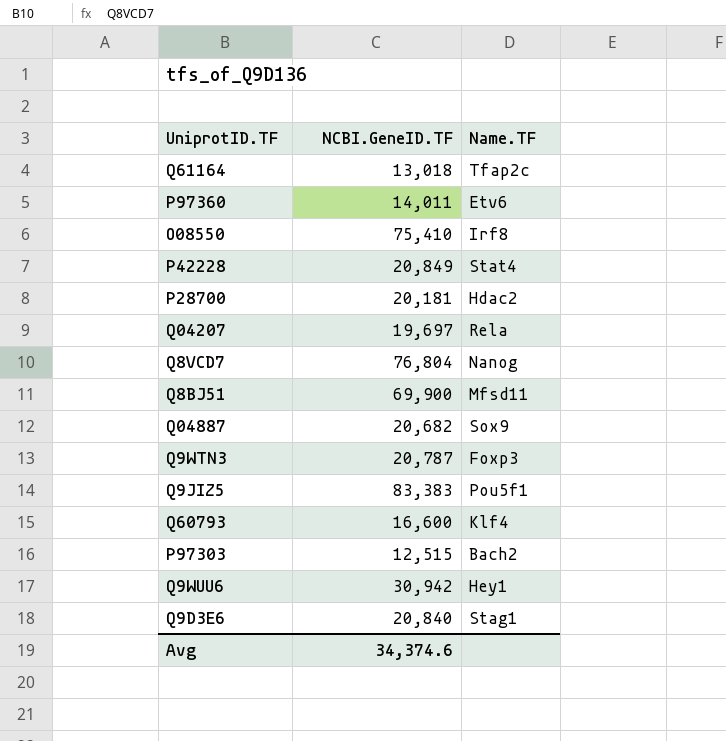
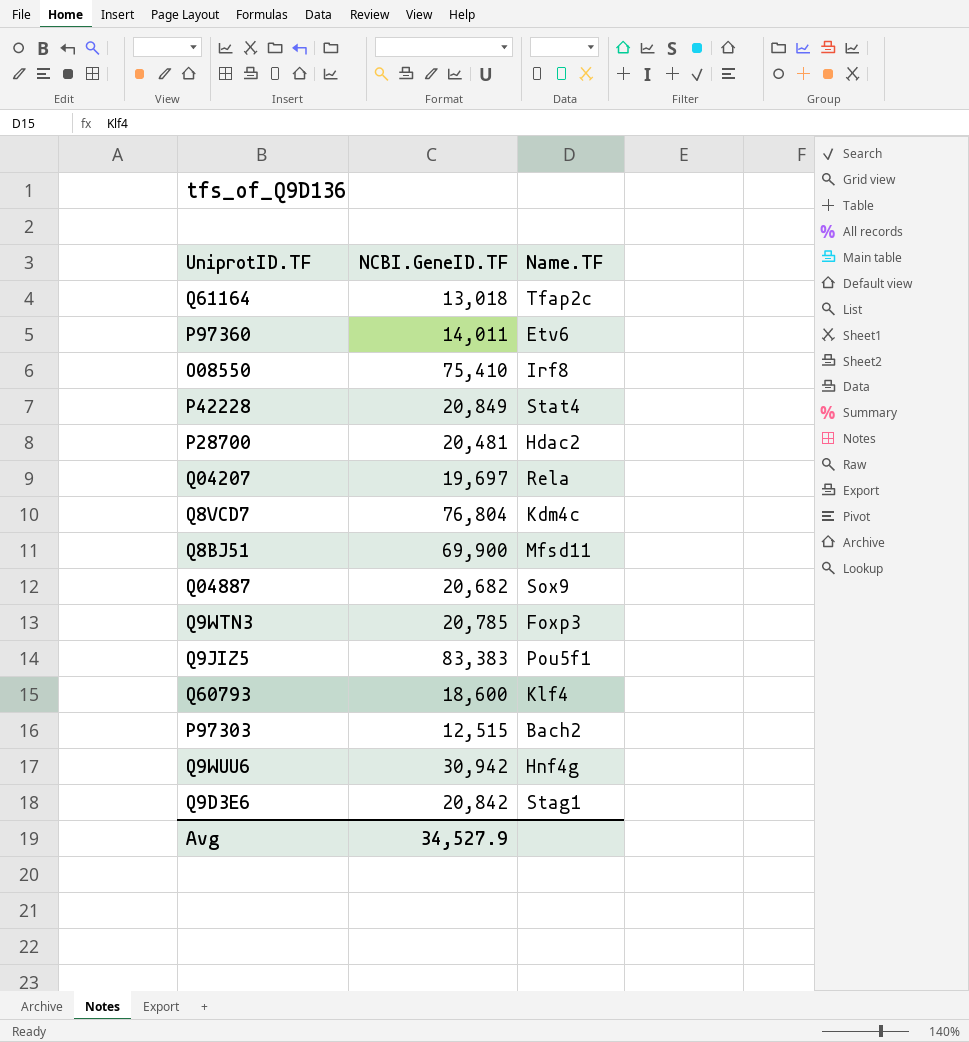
P28700 | NCBI.GeneID.TF: 20,181 -> 20,481
Q8VCD7 | Name.TF: Nanog -> Kdm4c
Q9WTN3 | NCBI.GeneID.TF: 20,787 -> 20,785
Q60793 | NCBI.GeneID.TF: 16,600 -> 18,600
Q9WUU6 | Name.TF: Hey1 -> Hnf4g
Q9D3E6 | NCBI.GeneID.TF: 20,840 -> 20,842
Avg | NCBI.GeneID.TF: 34,374.6 -> 34,527.9

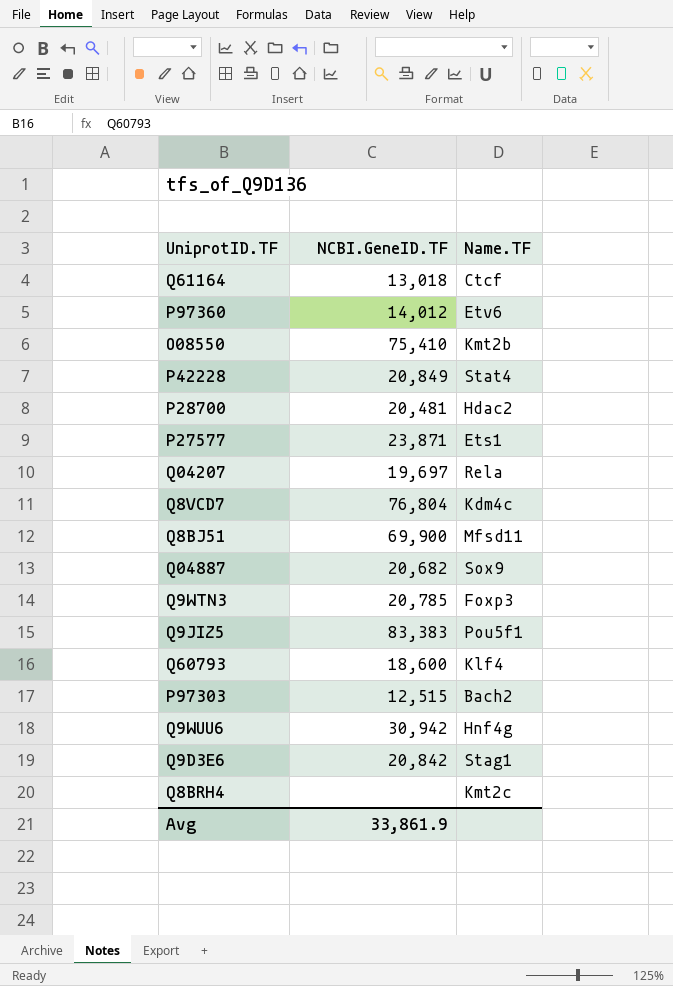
Q61164 | Name.TF: Tfap2c -> Ctcf
P97360 | NCBI.GeneID.TF: 14,011 -> 14,012
O08550 | Name.TF: Irf8 -> Kmt2b
row P27577: none -> 23,871 | Ets1
row Q8BRH4: none -> none | Kmt2c
Avg | NCBI.GeneID.TF: 34,527.9 -> 33,861.9

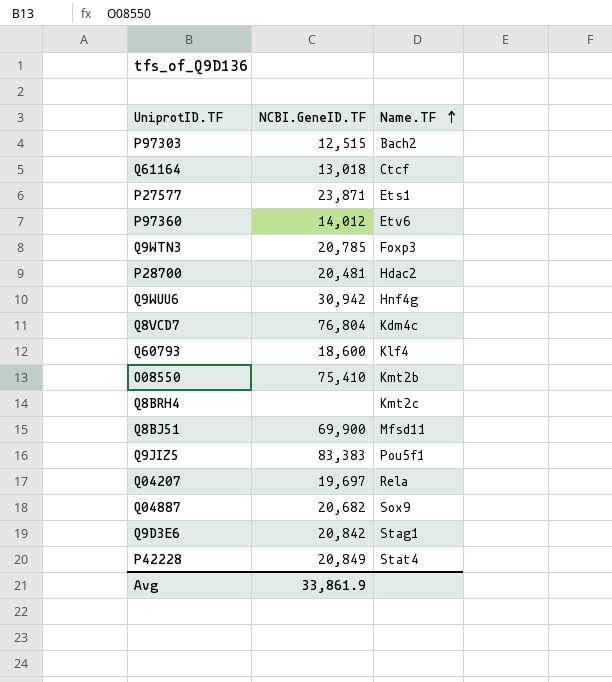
row order: none -> Name.TF ascending

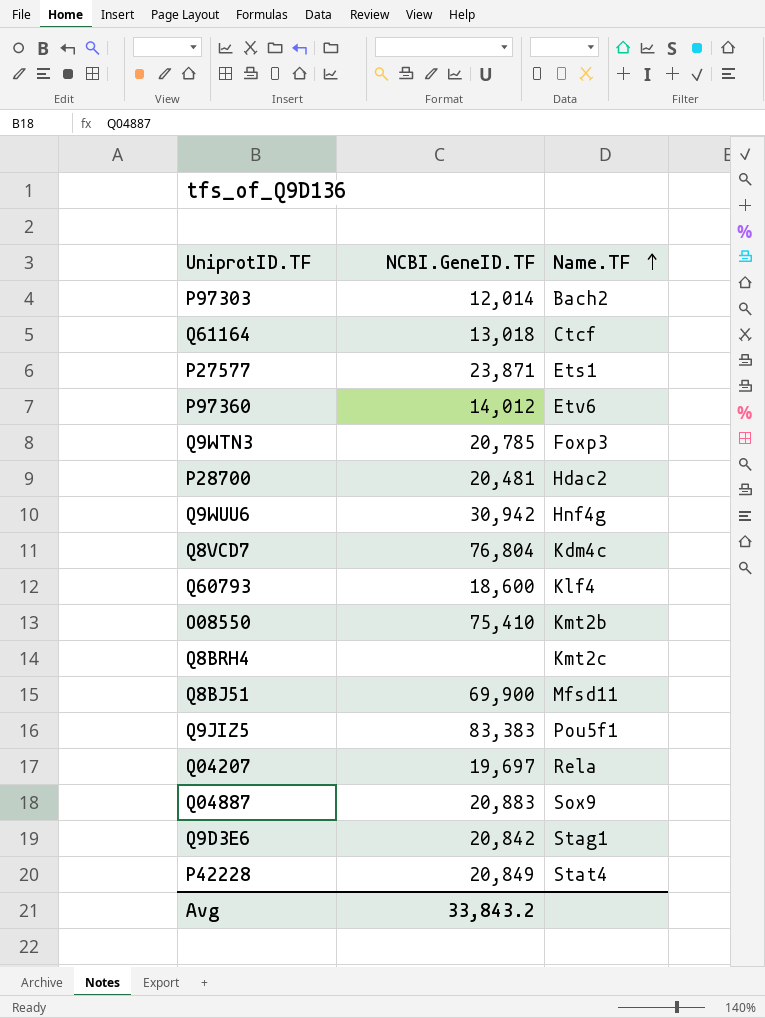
P97303 | NCBI.GeneID.TF: 12,515 -> 12,014
Q04887 | NCBI.GeneID.TF: 20,682 -> 20,883
Avg | NCBI.GeneID.TF: 33,861.9 -> 33,843.2

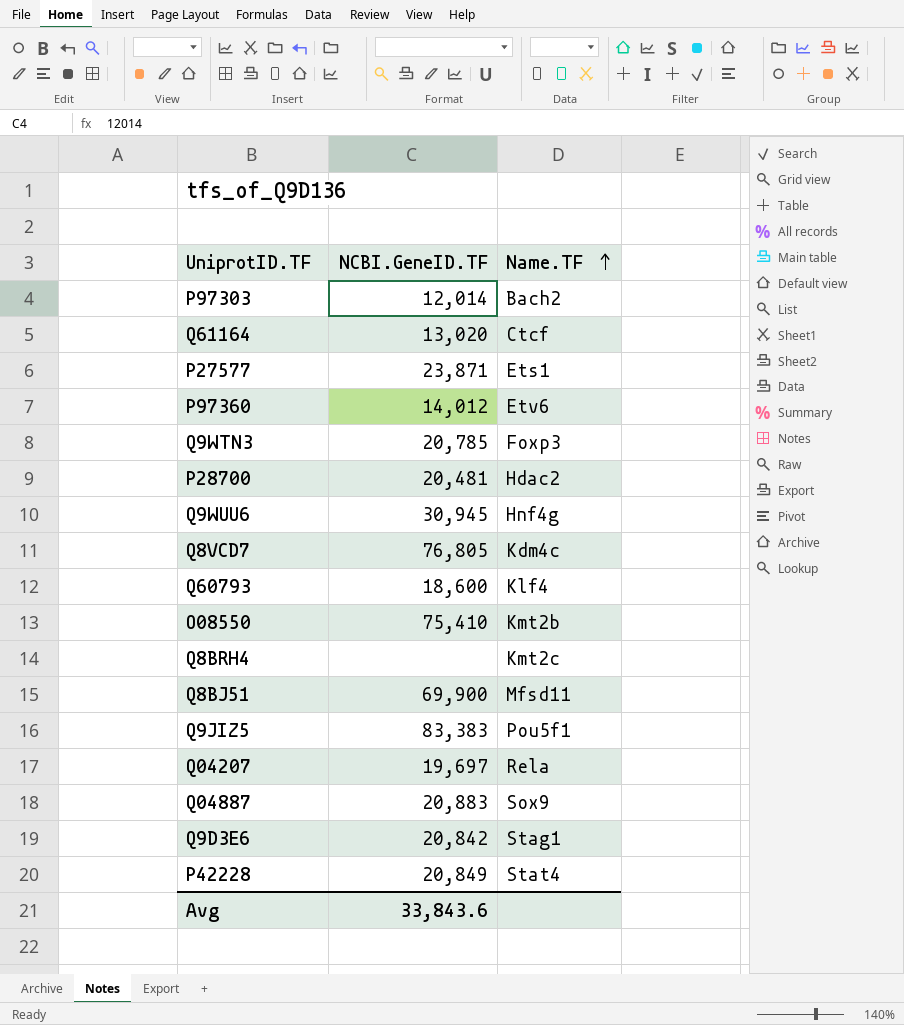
Q61164 | NCBI.GeneID.TF: 13,018 -> 13,020
Q9WUU6 | NCBI.GeneID.TF: 30,942 -> 30,945
Q8VCD7 | NCBI.GeneID.TF: 76,804 -> 76,805
Avg | NCBI.GeneID.TF: 33,843.2 -> 33,843.6

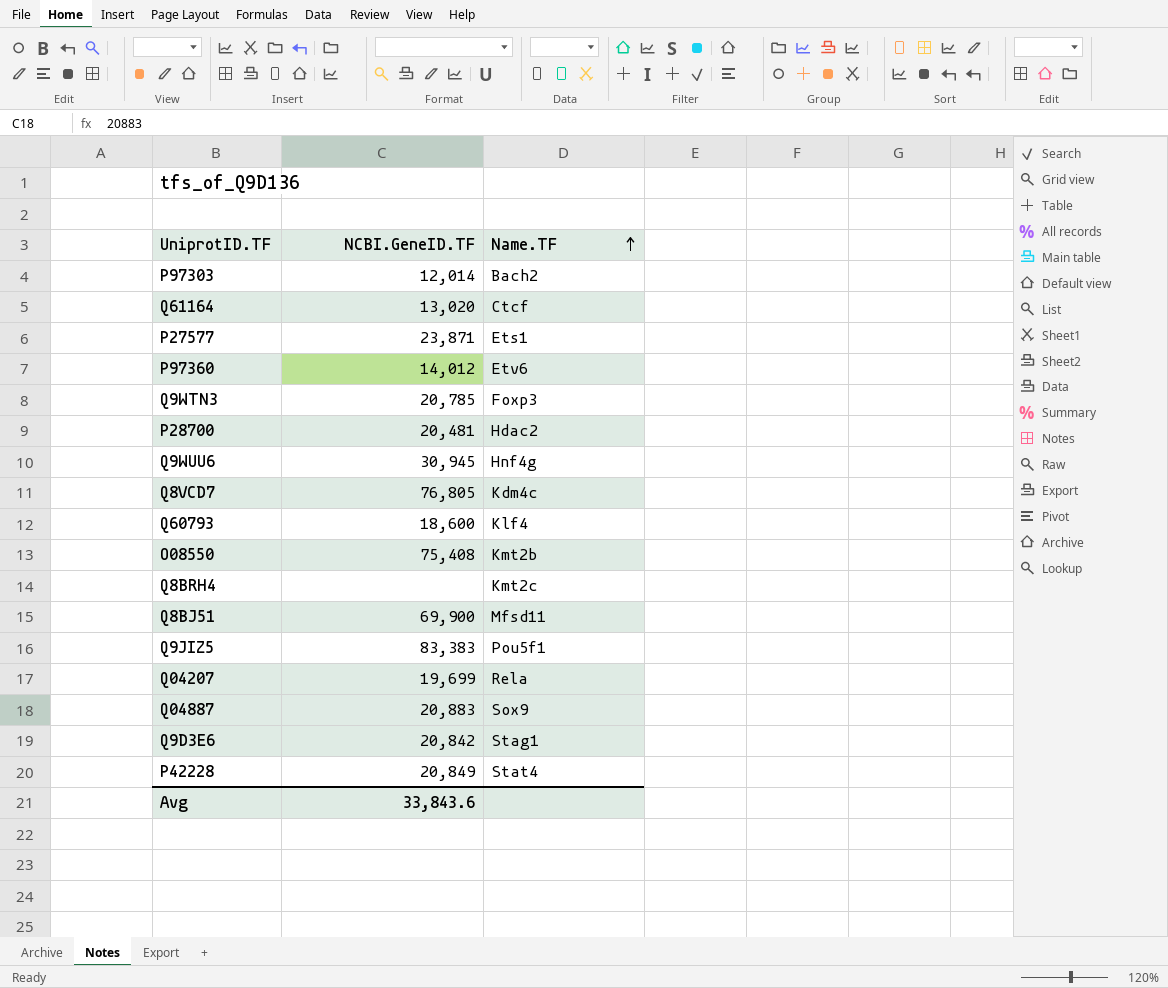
O08550 | NCBI.GeneID.TF: 75,410 -> 75,408
Q04207 | NCBI.GeneID.TF: 19,697 -> 19,699

